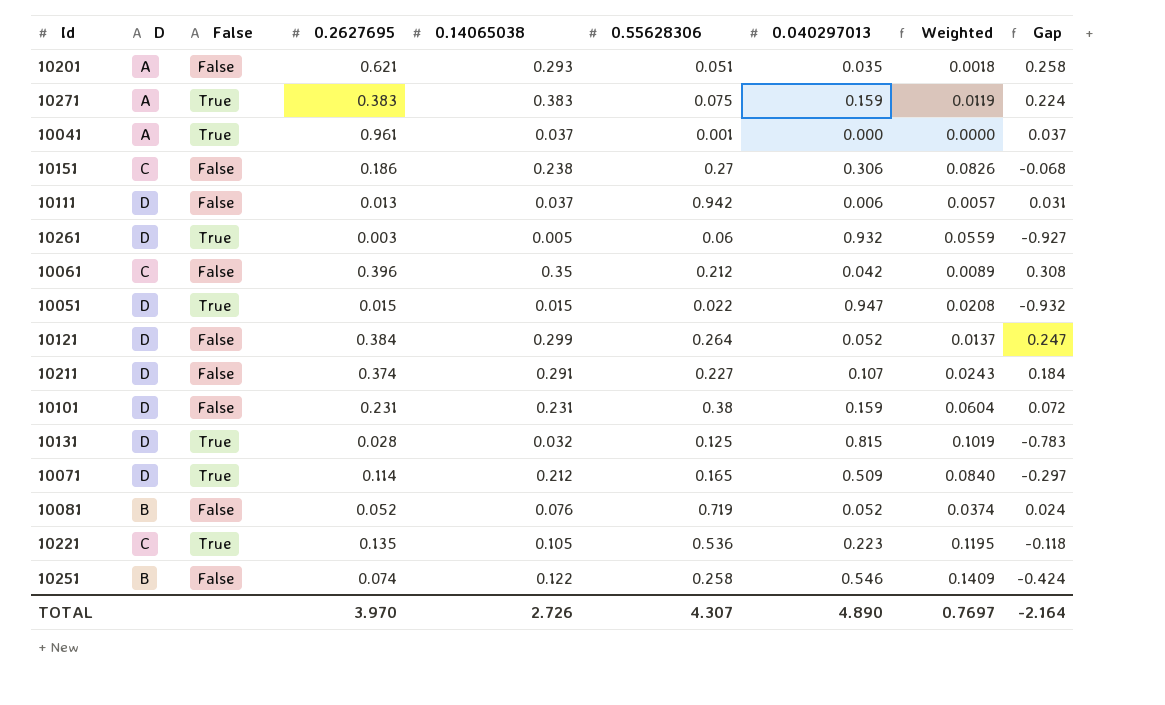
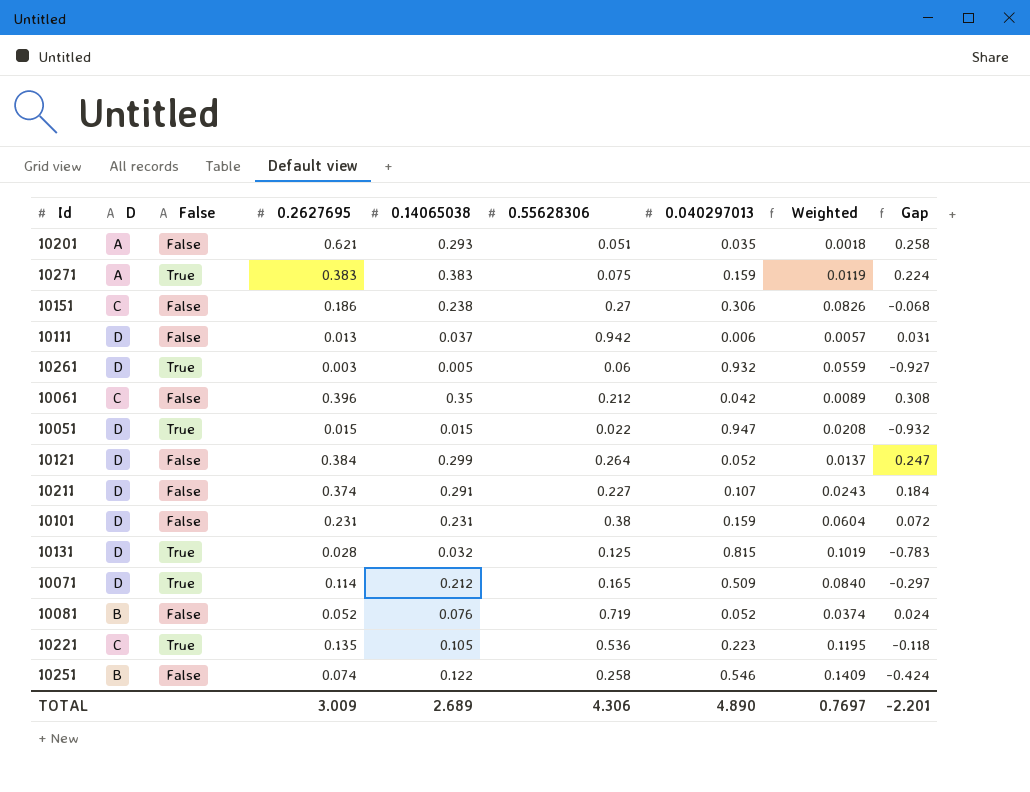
row 10041: A | True | 0.961 | 0.037 | 0.001 | 0.000 | 0.0000 | 0.037 -> none
TOTAL | 0.2627695: 3.970 -> 3.009
TOTAL | 0.14065038: 2.726 -> 2.689
TOTAL | 0.55628306: 4.307 -> 4.306
TOTAL | Gap: -2.164 -> -2.201

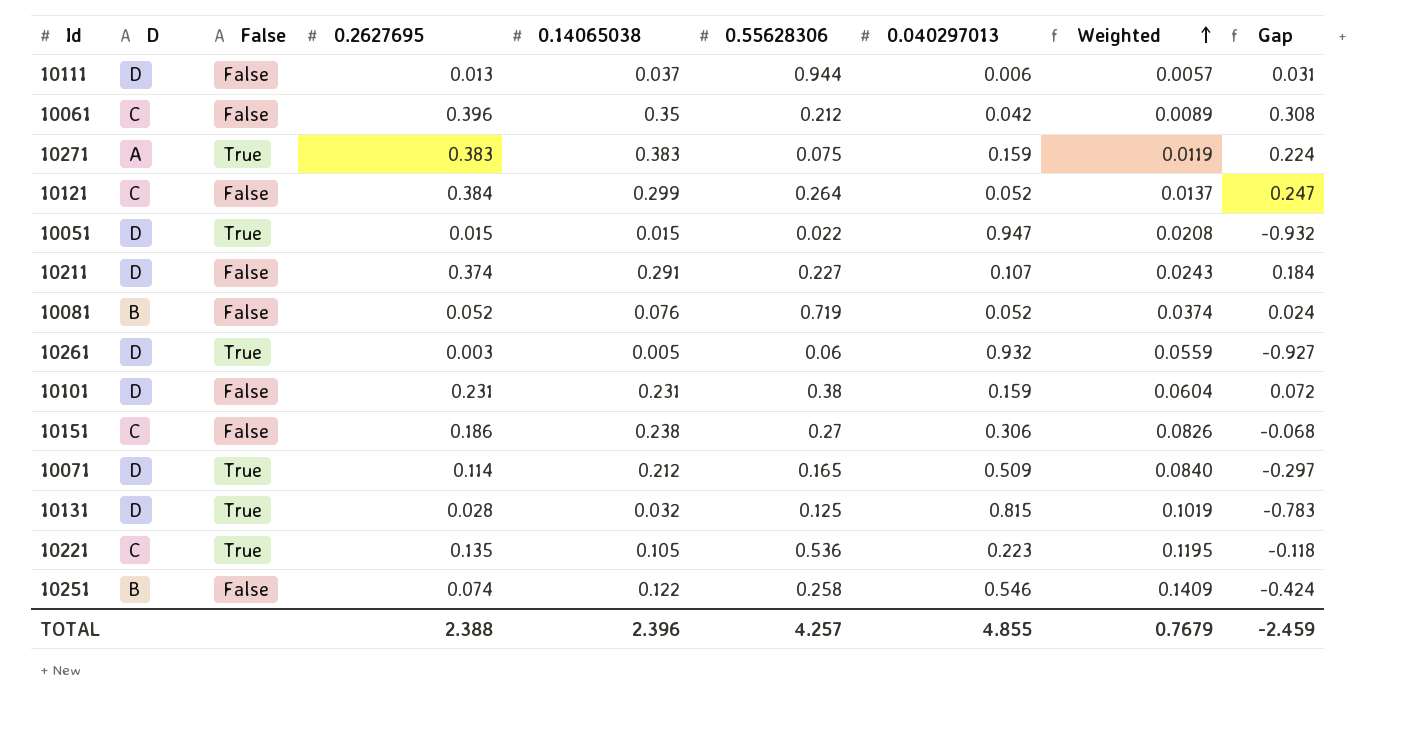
row order: none -> Weighted ascending
row 10201: A | False | 0.621 | 0.293 | 0.051 | 0.035 | 0.0018 | 0.258 -> none
10111 | 0.55628306: 0.942 -> 0.944
10121 | D: D -> C
TOTAL | 0.2627695: 3.009 -> 2.388
TOTAL | 0.14065038: 2.689 -> 2.396
TOTAL | 0.55628306: 4.306 -> 4.257
TOTAL | 0.040297013: 4.890 -> 4.855
TOTAL | Weighted: 0.7697 -> 0.7679
TOTAL | Gap: -2.201 -> -2.459

